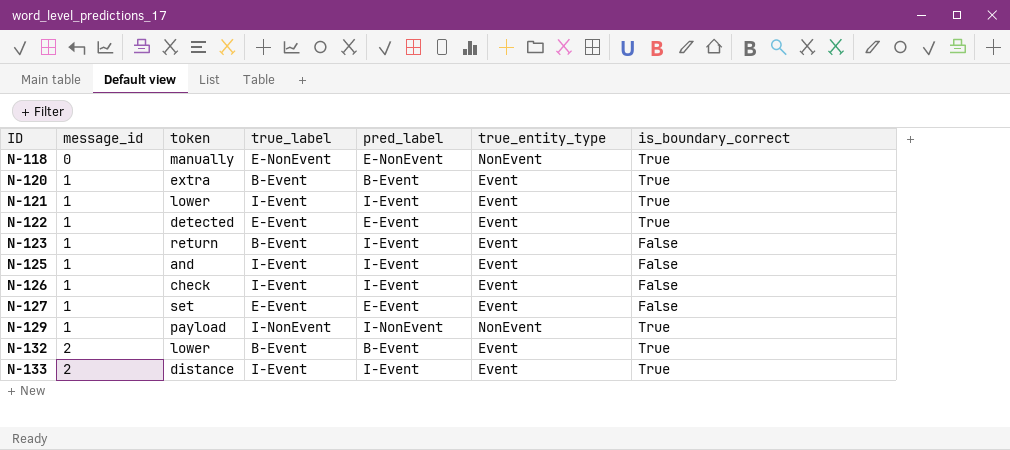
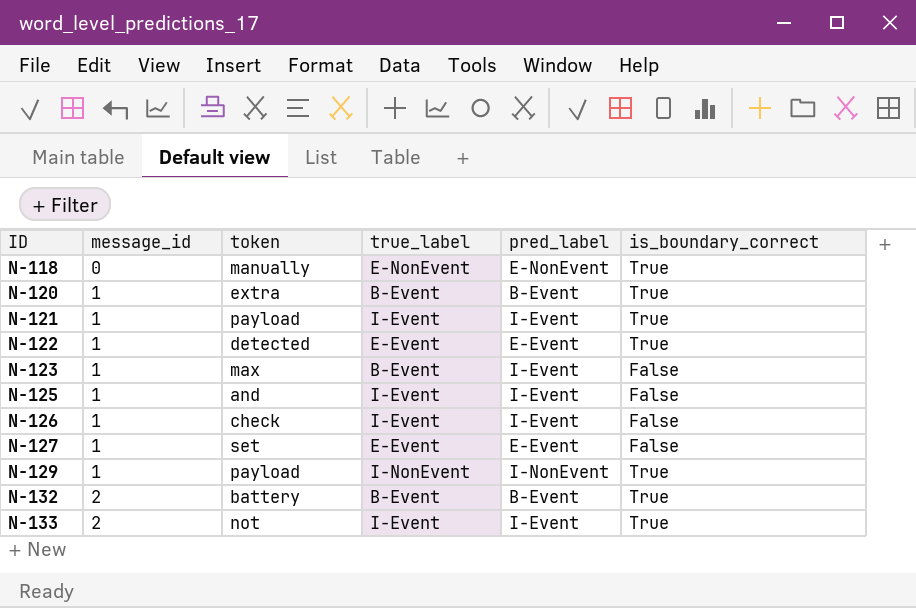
column true_entity_type | position: 6 -> none
N-121 | token: lower -> payload
N-123 | token: return -> max
N-132 | token: lower -> battery
N-133 | token: distance -> not

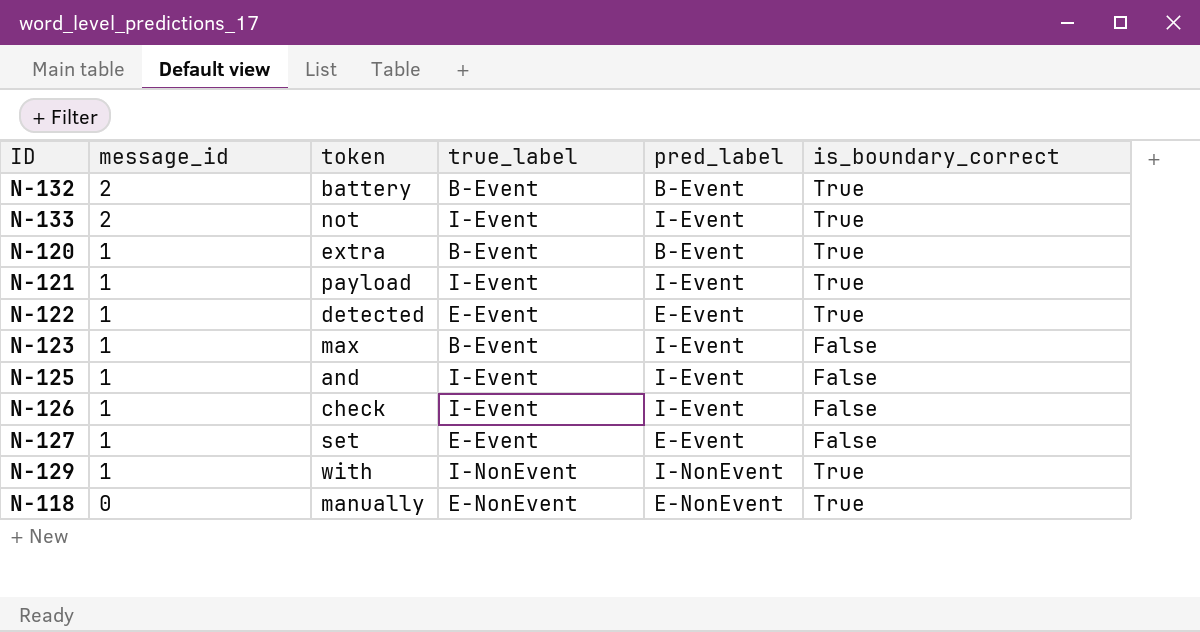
row order: ID ascending -> message_id descending
N-129 | token: payload -> with

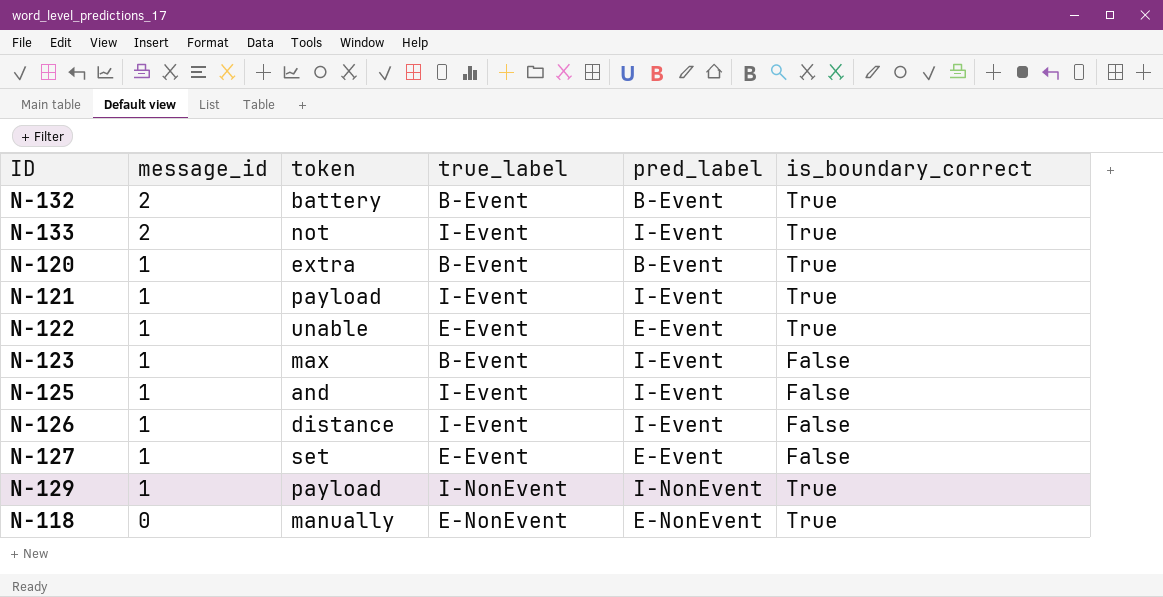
N-122 | token: detected -> unable
N-126 | token: check -> distance
N-129 | token: with -> payload

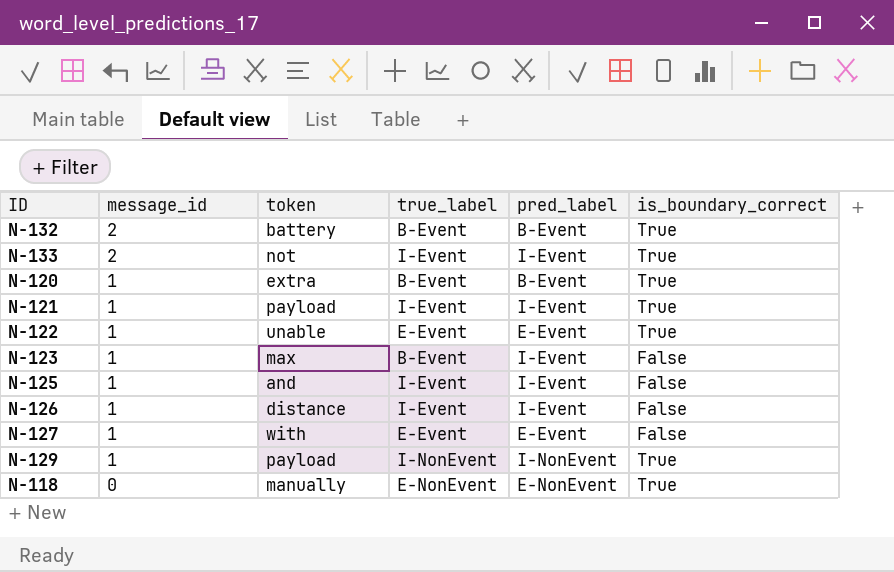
N-127 | token: set -> with

